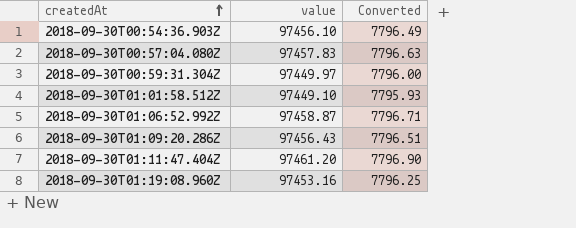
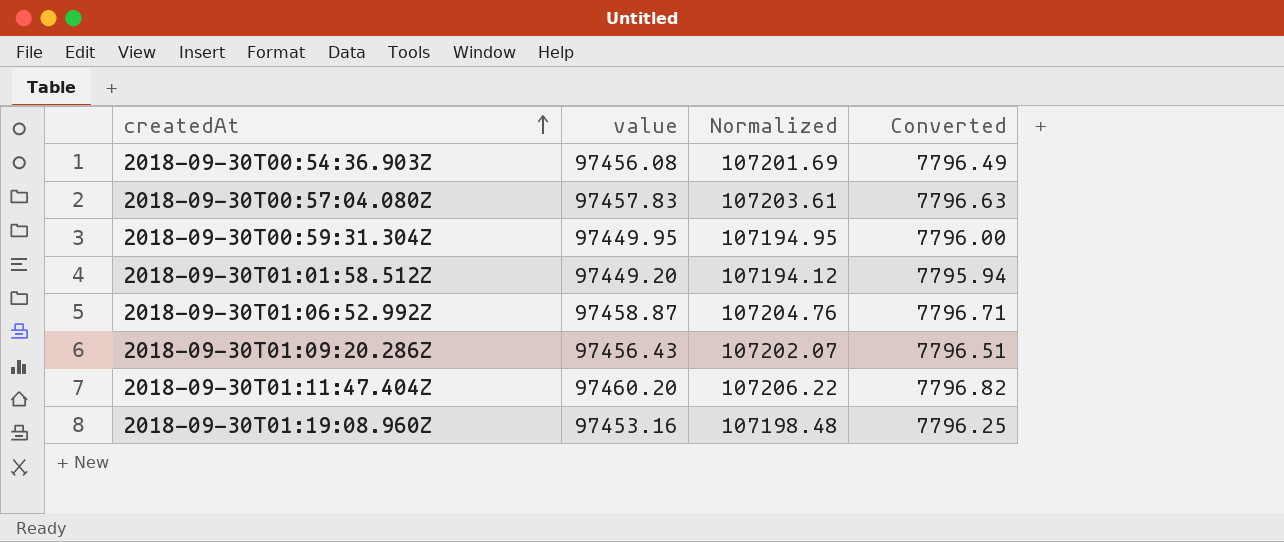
column Normalized | formula: none -> [value] * 1.1
2018-09-30T00:54:36.903Z | value: 97456.10 -> 97456.08
2018-09-30T00:59:31.304Z | value: 97449.97 -> 97449.95
2018-09-30T01:01:58.512Z | value: 97449.10 -> 97449.20
2018-09-30T01:01:58.512Z | Converted: 7795.93 -> 7795.94
2018-09-30T01:11:47.404Z | value: 97461.20 -> 97460.20
2018-09-30T01:11:47.404Z | Converted: 7796.90 -> 7796.82

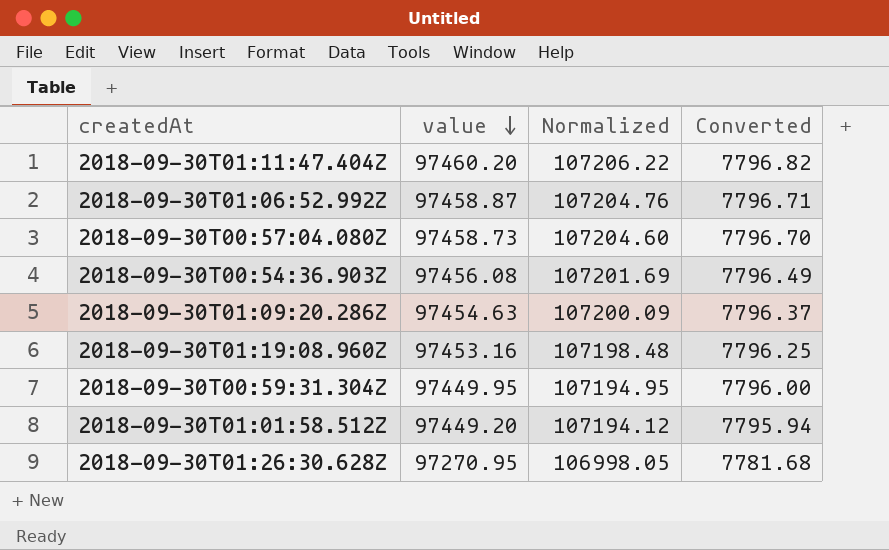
row order: createdAt ascending -> value descending
2018-09-30T00:57:04.080Z | value: 97457.83 -> 97458.73
2018-09-30T00:57:04.080Z | Normalized: 107203.61 -> 107204.60
2018-09-30T00:57:04.080Z | Converted: 7796.63 -> 7796.70
2018-09-30T01:09:20.286Z | value: 97456.43 -> 97454.63
2018-09-30T01:09:20.286Z | Normalized: 107202.07 -> 107200.09
2018-09-30T01:09:20.286Z | Converted: 7796.51 -> 7796.37
row 2018-09-30T01:26:30.628Z: none -> 97270.95 | 106998.05 | 7781.68

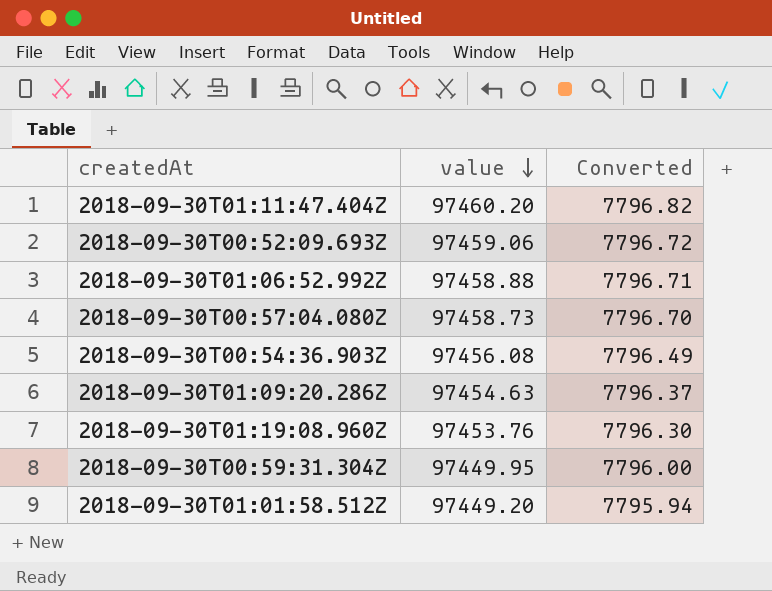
column Normalized | formula: [value] * 1.1 -> none
row 2018-09-30T01:26:30.628Z: 97270.95 | 106998.05 | 7781.68 -> none
row 2018-09-30T00:52:09.693Z: none -> 97459.06 | 7796.72
2018-09-30T01:06:52.992Z | value: 97458.87 -> 97458.88
2018-09-30T01:19:08.960Z | value: 97453.16 -> 97453.76
2018-09-30T01:19:08.960Z | Converted: 7796.25 -> 7796.30

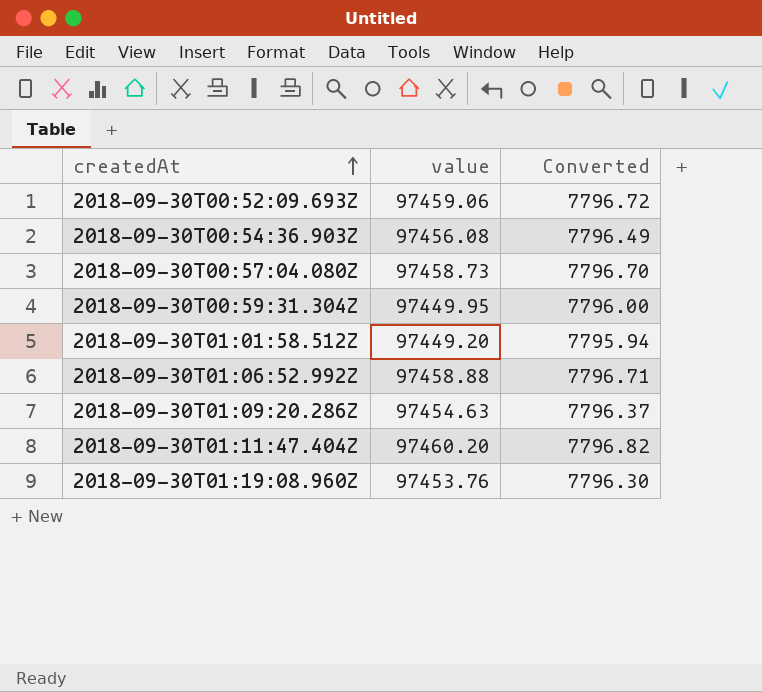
row order: value descending -> createdAt ascending

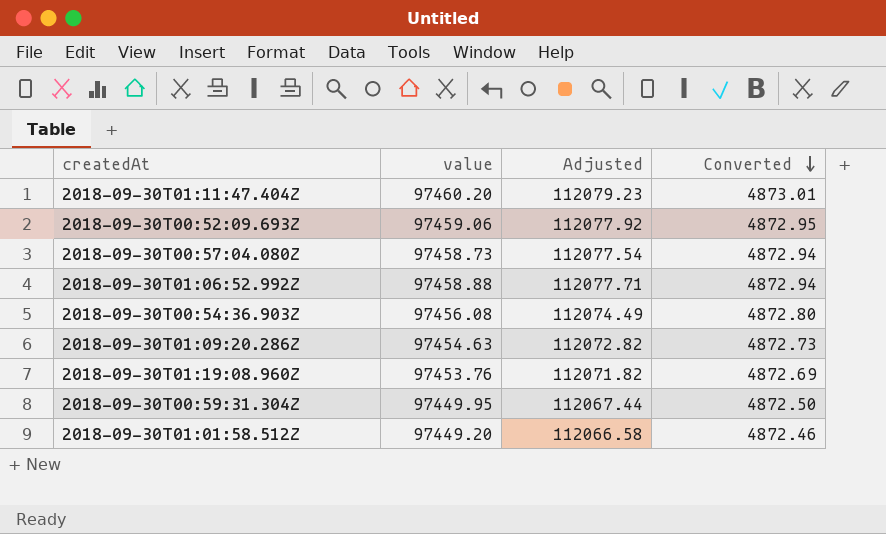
row order: createdAt ascending -> Converted descending
column Adjusted | formula: none -> [value] * 1.15
column Converted | formula: [value] * 0.08 -> [value] * 0.05

